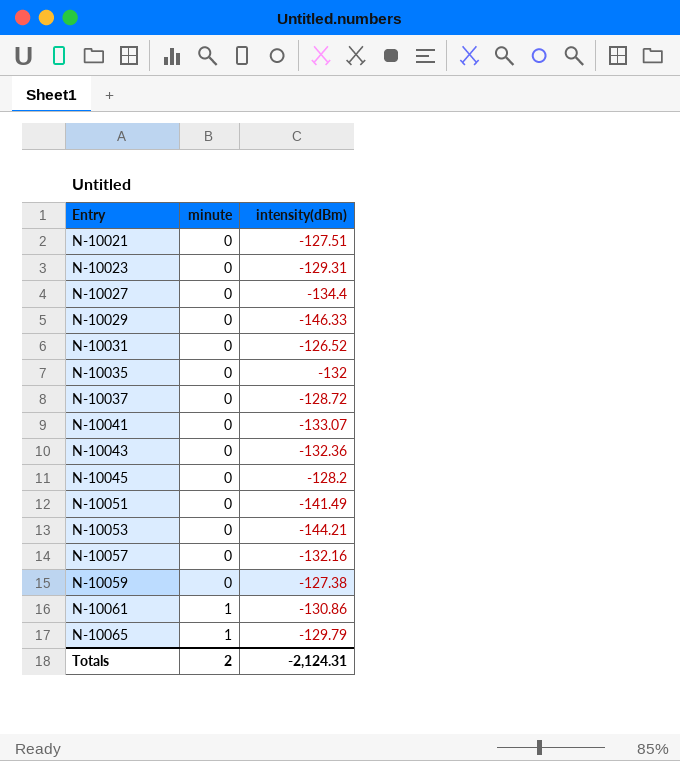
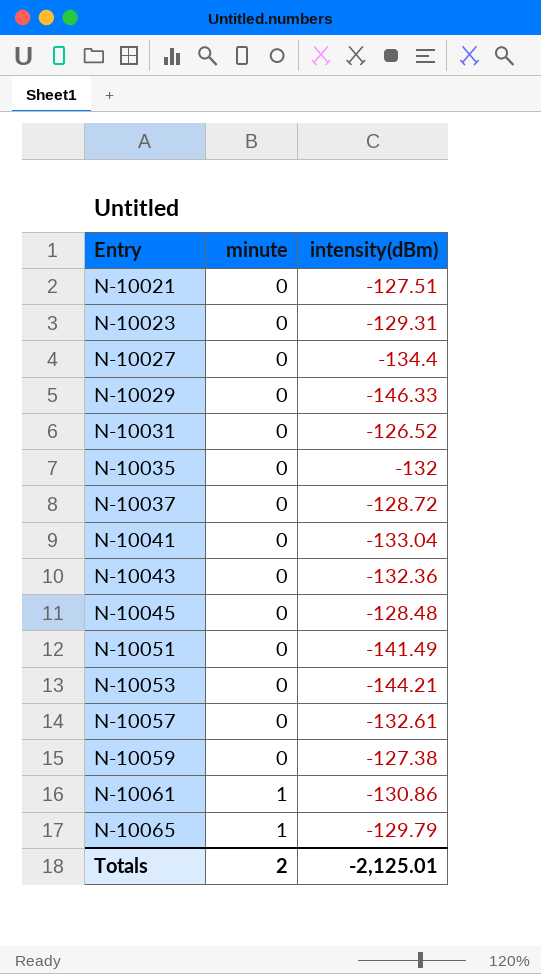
N-10041 | intensity(dBm): -133.07 -> -133.04
N-10045 | intensity(dBm): -128.2 -> -128.48
N-10057 | intensity(dBm): -132.16 -> -132.61
Totals | intensity(dBm): -2,124.31 -> -2,125.01

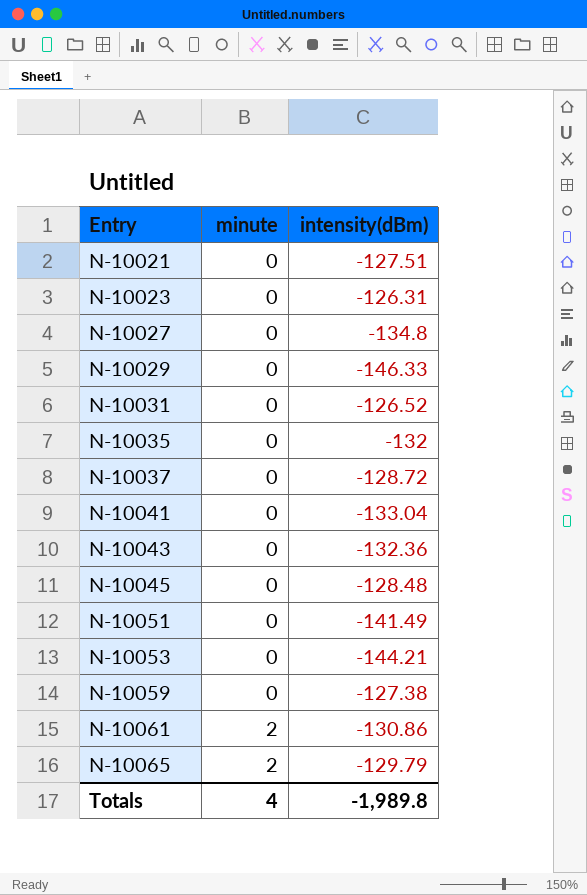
row N-10057: 0 | -132.61 -> none
N-10023 | intensity(dBm): -129.31 -> -126.31
N-10027 | intensity(dBm): -134.4 -> -134.8
N-10061 | minute: 1 -> 2
N-10065 | minute: 1 -> 2
Totals | minute: 2 -> 4
Totals | intensity(dBm): -2,125.01 -> -1,989.8

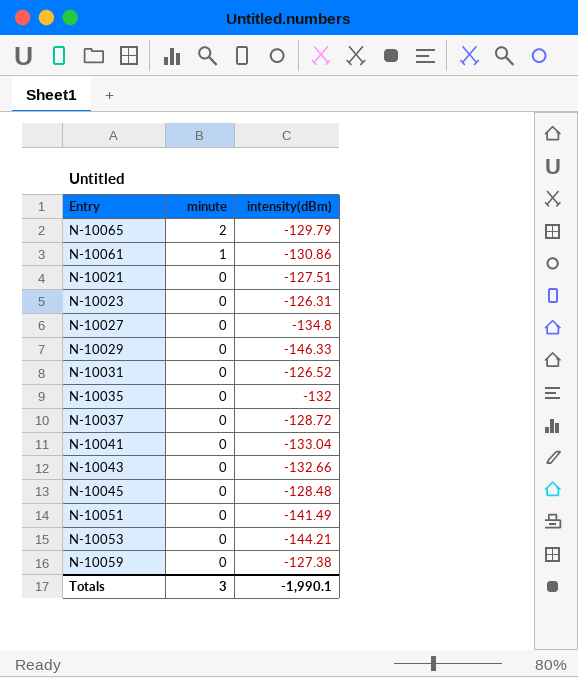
row order: Entry ascending -> minute descending
N-10061 | minute: 2 -> 1
N-10043 | intensity(dBm): -132.36 -> -132.66
Totals | minute: 4 -> 3
Totals | intensity(dBm): -1,989.8 -> -1,990.1

